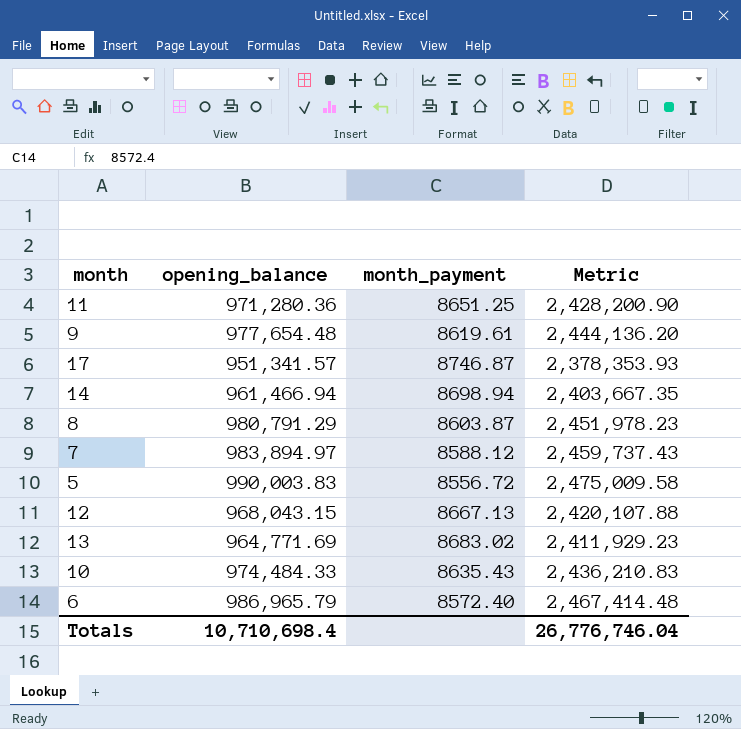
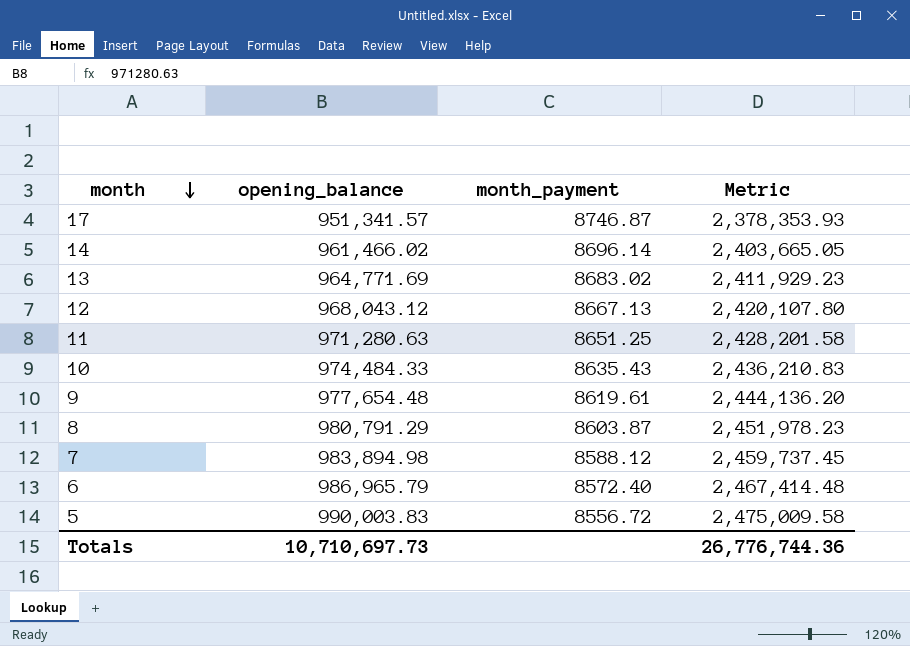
row order: none -> month descending
14 | opening_balance: 961,466.94 -> 961,466.02
14 | month_payment: 8698.94 -> 8696.14
14 | Metric: 2,403,667.35 -> 2,403,665.05
12 | opening_balance: 968,043.15 -> 968,043.12
12 | Metric: 2,420,107.88 -> 2,420,107.80
11 | opening_balance: 971,280.36 -> 971,280.63
11 | Metric: 2,428,200.90 -> 2,428,201.58
7 | opening_balance: 983,894.97 -> 983,894.98
7 | Metric: 2,459,737.43 -> 2,459,737.45
Totals | opening_balance: 10,710,698.4 -> 10,710,697.73
Totals | Metric: 26,776,746.04 -> 26,776,744.36

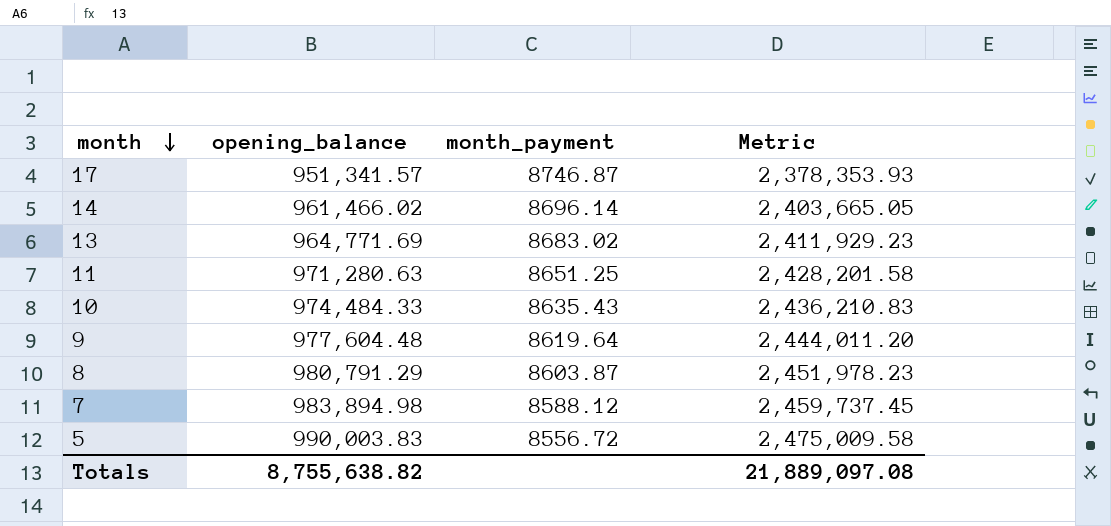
row 12: 968,043.12 | 8667.13 | 2,420,107.80 -> none
row 6: 986,965.79 | 8572.40 | 2,467,414.48 -> none
9 | opening_balance: 977,654.48 -> 977,604.48
9 | month_payment: 8619.61 -> 8619.64
9 | Metric: 2,444,136.20 -> 2,444,011.20
Totals | opening_balance: 10,710,697.73 -> 8,755,638.82
Totals | Metric: 26,776,744.36 -> 21,889,097.08

